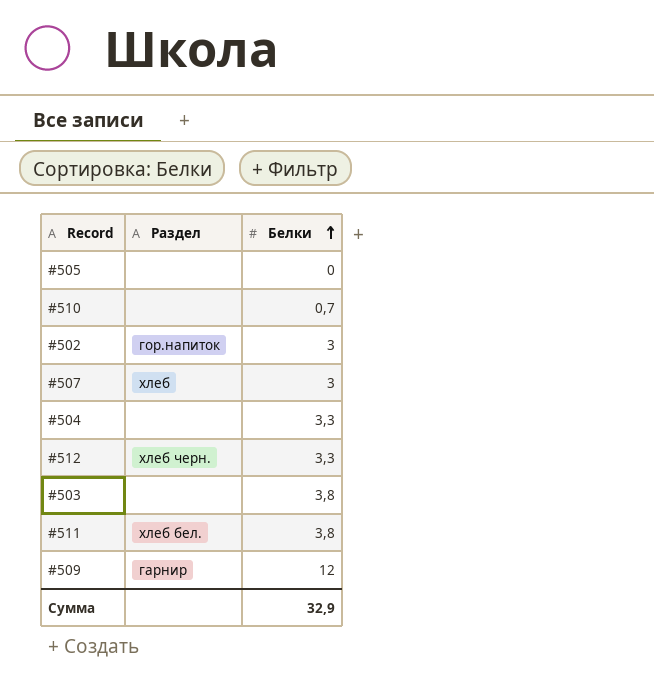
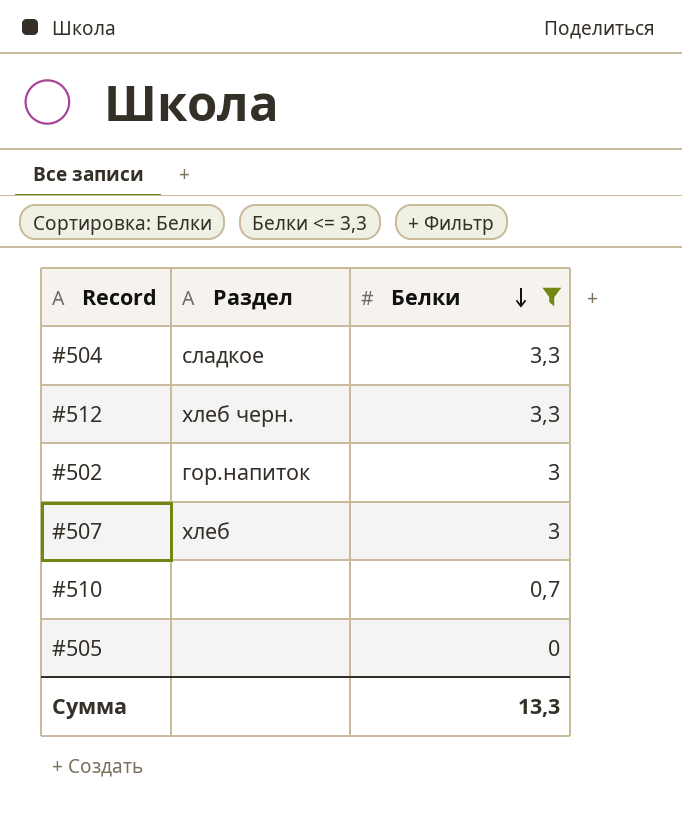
filter: none -> Белки <= 3,3
row order: Белки ascending -> Белки descending
#504 | Раздел: none -> сладкое
Сумма | Белки: 32,9 -> 13,3

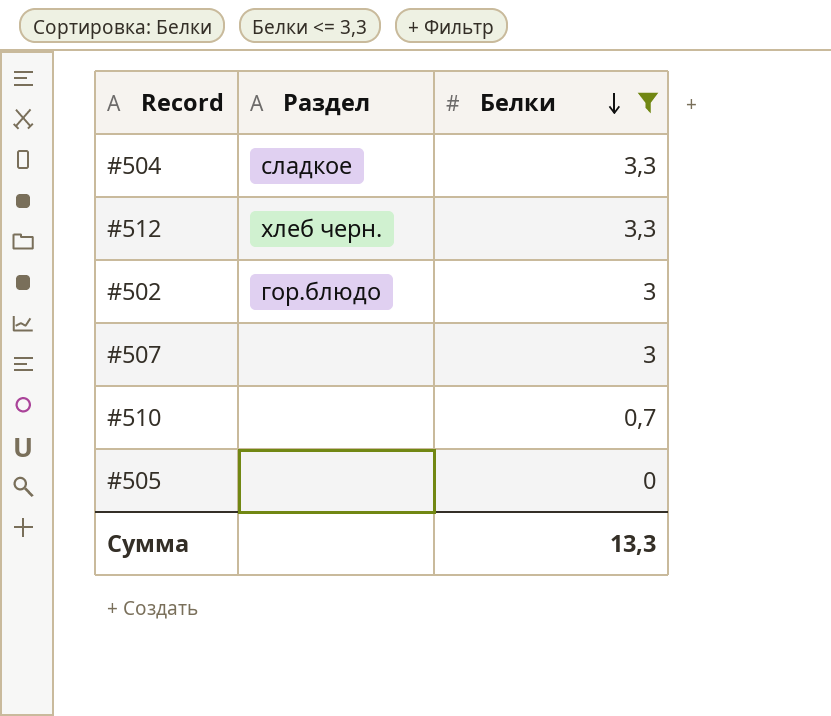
#502 | Раздел: гор.напиток -> гор.блюдо
#507 | Раздел: хлеб -> none

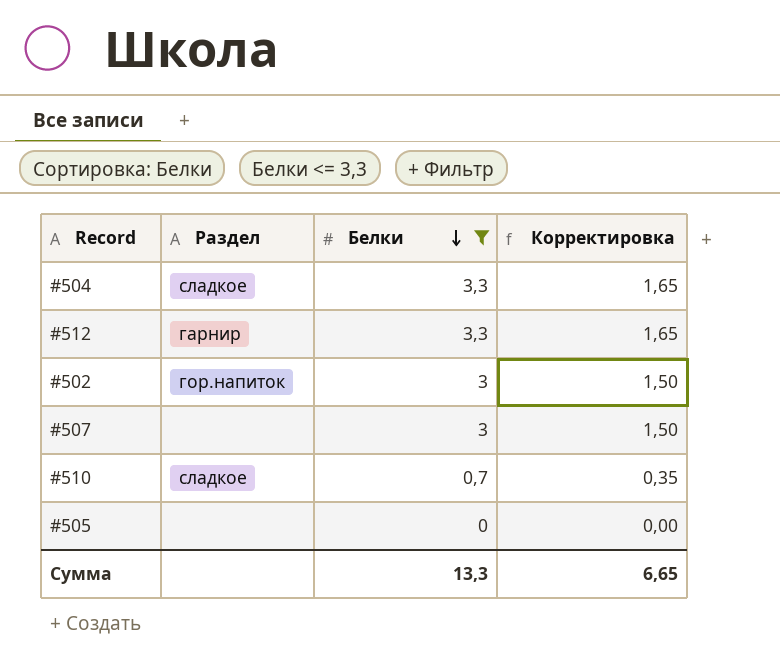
column Корректировка | formula: none -> [Белки] * 0,5
#512 | Раздел: хлеб черн. -> гарнир
#502 | Раздел: гор.блюдо -> гор.напиток
#510 | Раздел: none -> сладкое

